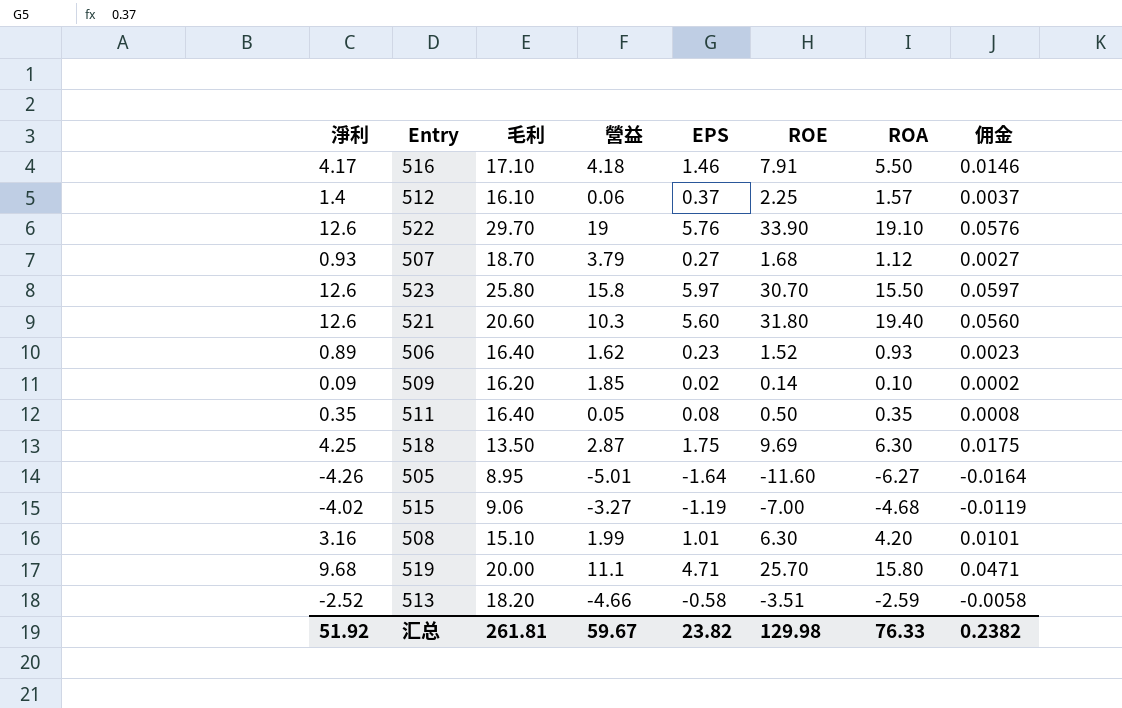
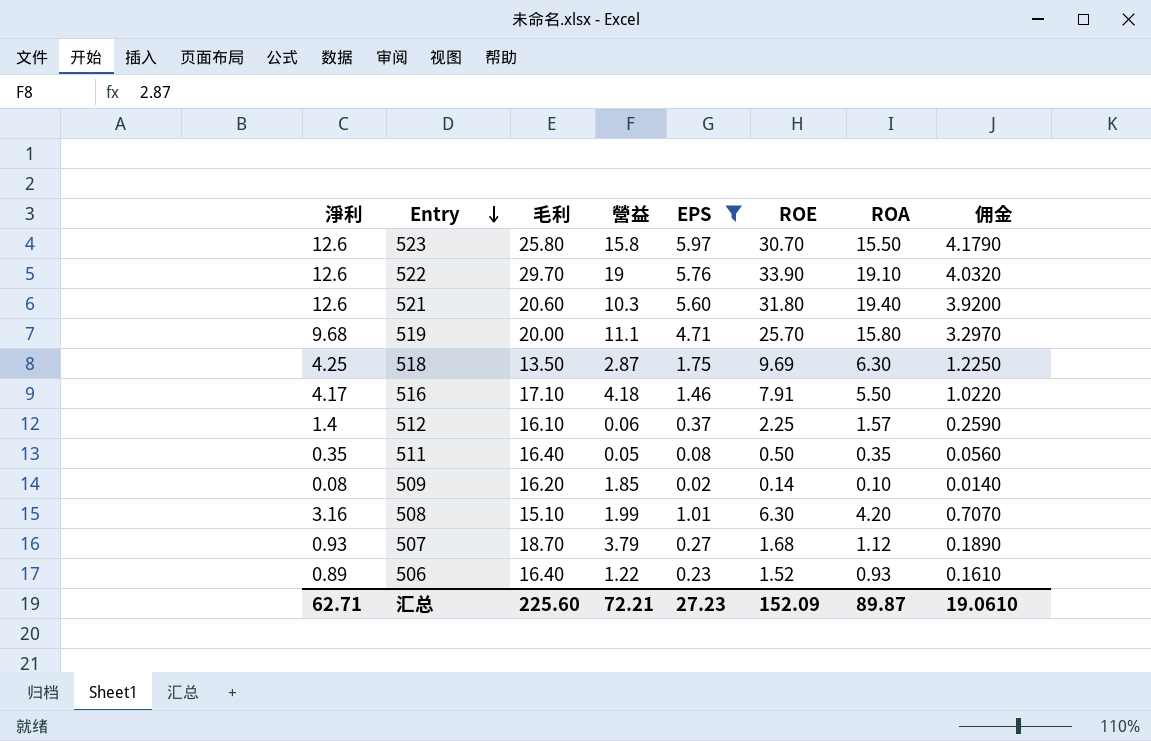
filter: none -> EPS >= 0.02
row order: none -> Entry descending
column 佣金 | formula: [EPS] * 0.01 -> [EPS] * 0.7
509 | 淨利: 0.09 -> 0.08
506 | 營益: 1.62 -> 1.22
汇总 | 淨利: 51.92 -> 62.71
汇总 | 毛利: 261.81 -> 225.60
汇总 | 營益: 59.67 -> 72.21
汇总 | EPS: 23.82 -> 27.23
汇总 | ROE: 129.98 -> 152.09
汇总 | ROA: 76.33 -> 89.87
汇总 | 佣金: 0.2382 -> 19.0610

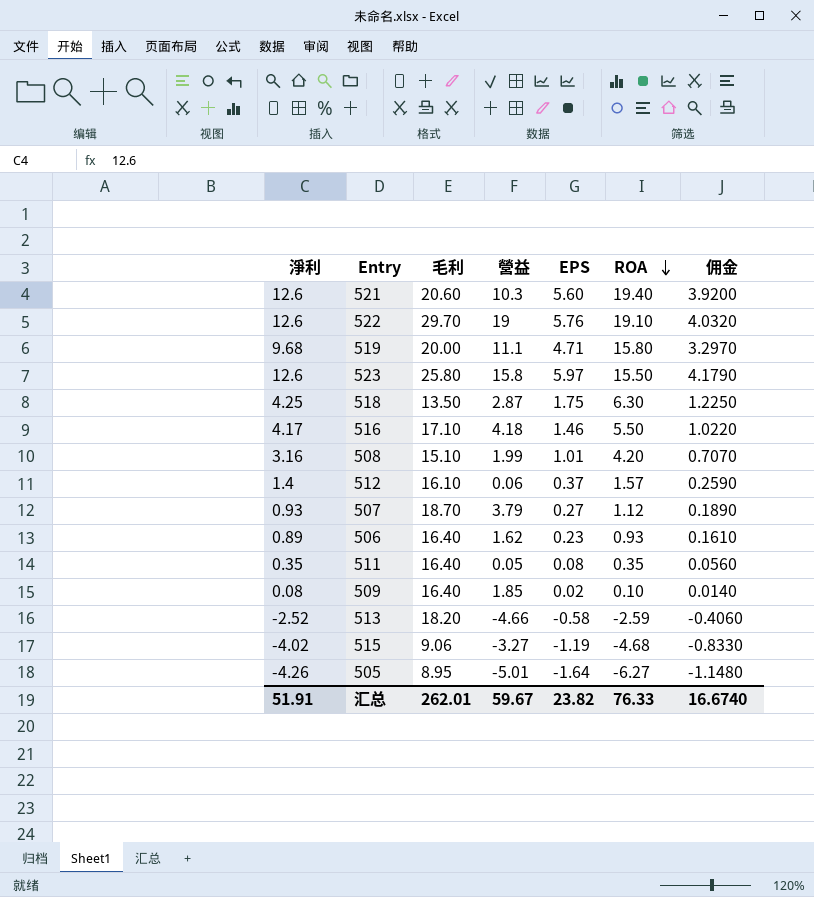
filter: EPS >= 0.02 -> none
row order: Entry descending -> ROA descending
column ROE | position: 6 -> none
506 | 營益: 1.22 -> 1.62
509 | 毛利: 16.20 -> 16.40
汇总 | 淨利: 62.71 -> 51.91
汇总 | 毛利: 225.60 -> 262.01
汇总 | 營益: 72.21 -> 59.67
汇总 | EPS: 27.23 -> 23.82
汇总 | ROA: 89.87 -> 76.33
汇总 | 佣金: 19.0610 -> 16.6740

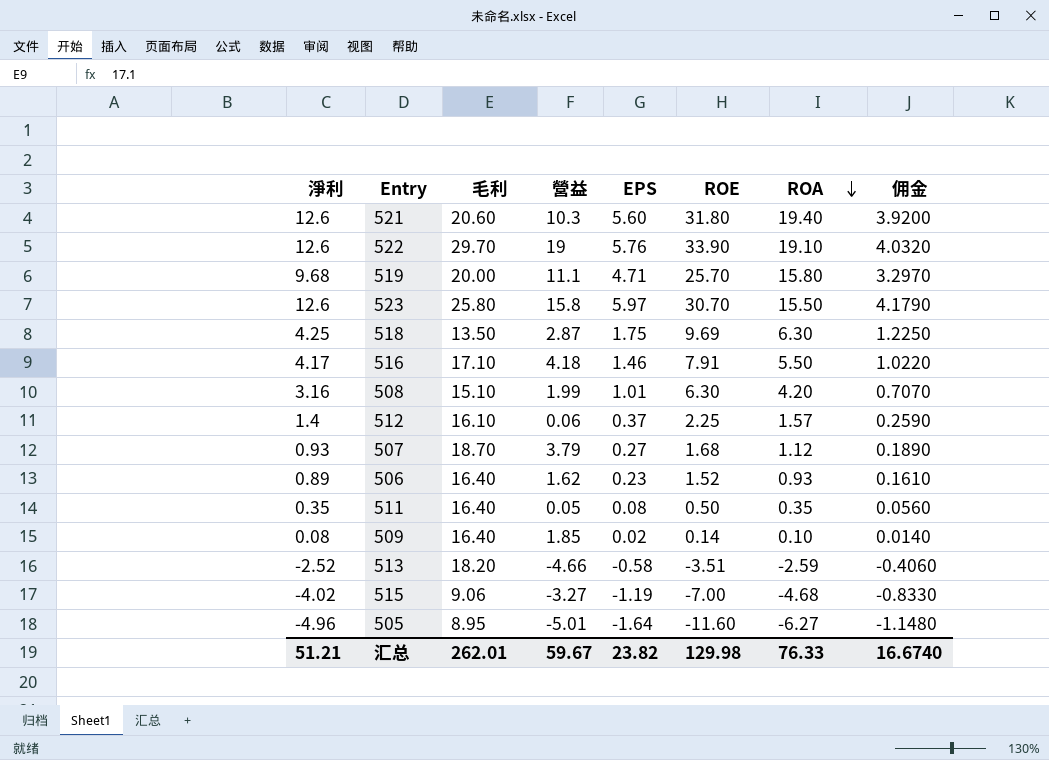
column ROE | position: none -> 6
505 | 淨利: -4.26 -> -4.96
汇总 | 淨利: 51.91 -> 51.21

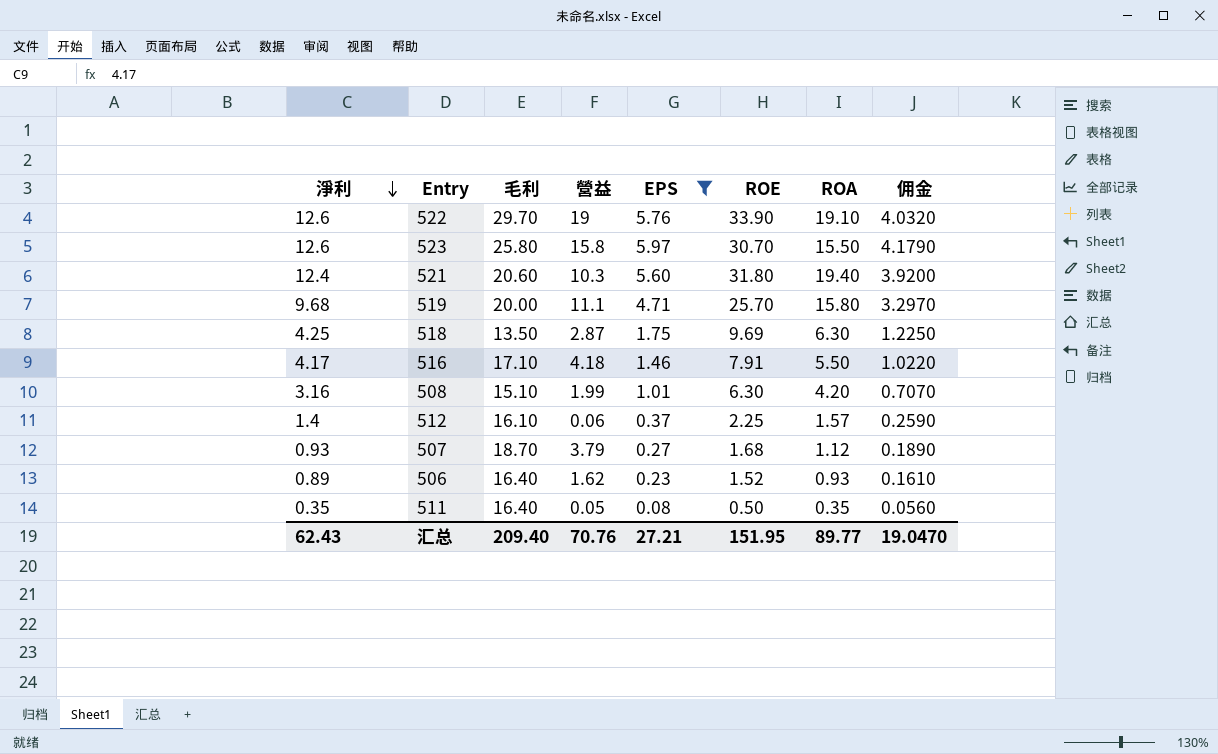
filter: none -> EPS >= 0.08
row order: ROA descending -> 淨利 descending
521 | 淨利: 12.6 -> 12.4
汇总 | 淨利: 51.21 -> 62.43
汇总 | 毛利: 262.01 -> 209.40
汇总 | 營益: 59.67 -> 70.76
汇总 | EPS: 23.82 -> 27.21
汇总 | ROE: 129.98 -> 151.95
汇总 | ROA: 76.33 -> 89.77
汇总 | 佣金: 16.6740 -> 19.0470

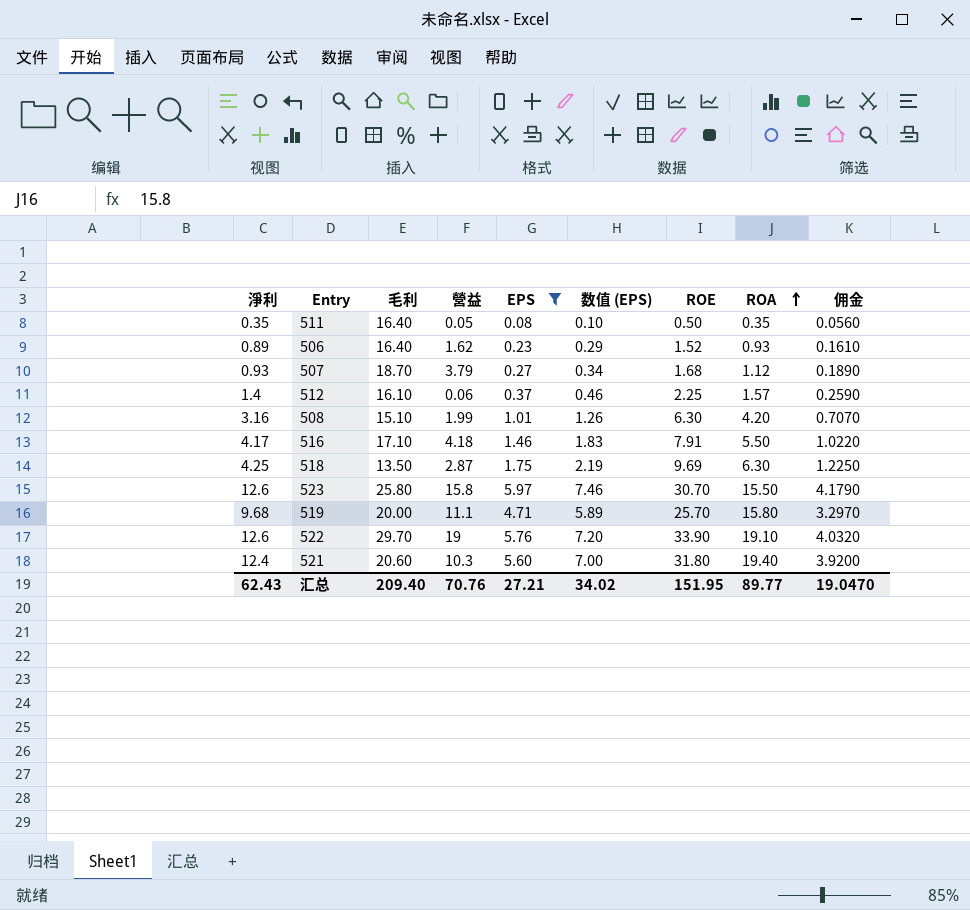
row order: 淨利 descending -> ROA ascending
column 数值 (EPS) | formula: none -> [EPS] * 1.25

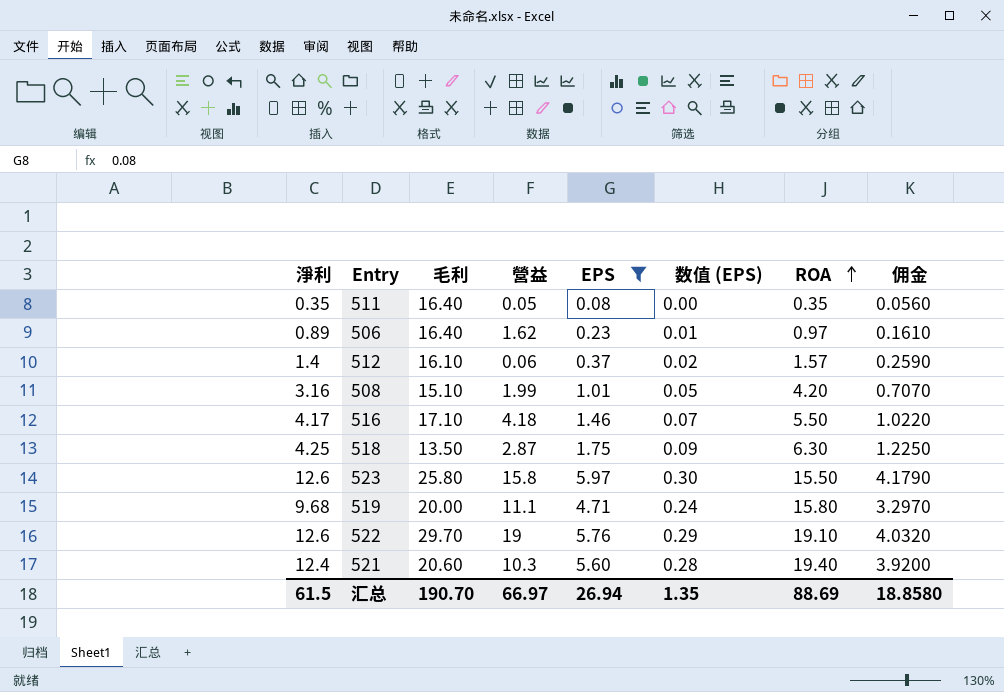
column ROE | position: 7 -> none
column 数值 (EPS) | formula: [EPS] * 1.25 -> [EPS] * 0.05
row 507: 0.93 | 18.70 | 3.79 | 0.27 | 0.34 | 1.68 | 1.12 | 0.1890 -> none
506 | ROA: 0.93 -> 0.97
汇总 | 淨利: 62.43 -> 61.5
汇总 | 毛利: 209.40 -> 190.70
汇总 | 營益: 70.76 -> 66.97
汇总 | EPS: 27.21 -> 26.94
汇总 | 数值 (EPS): 34.02 -> 1.35
汇总 | ROA: 89.77 -> 88.69
汇总 | 佣金: 19.0470 -> 18.8580

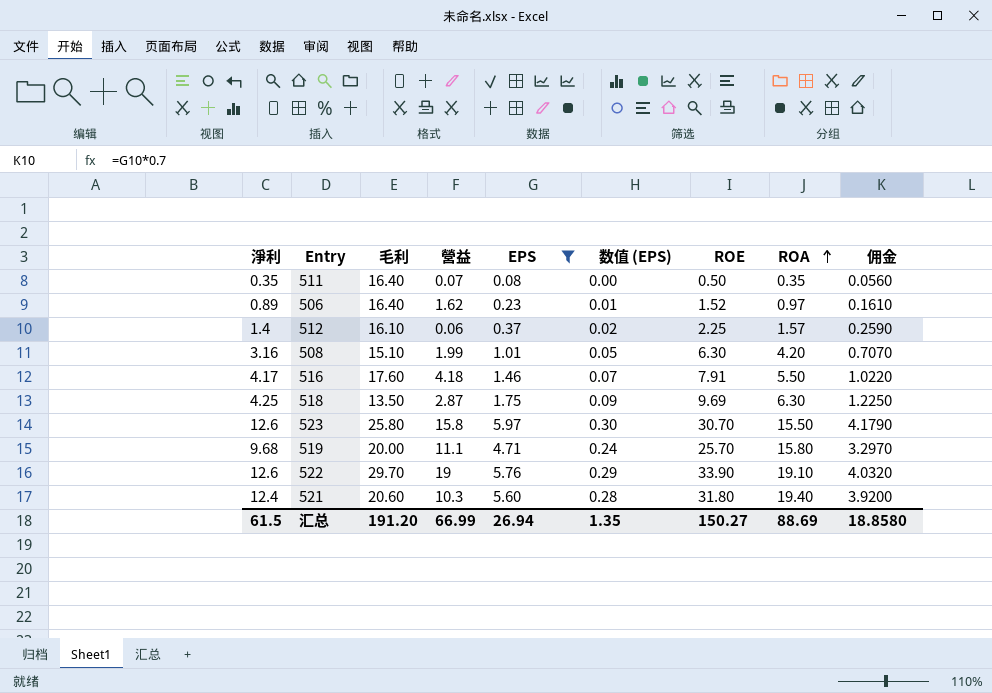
column ROE | position: none -> 7
511 | 營益: 0.05 -> 0.07
516 | 毛利: 17.10 -> 17.60
汇总 | 毛利: 190.70 -> 191.20
汇总 | 營益: 66.97 -> 66.99

